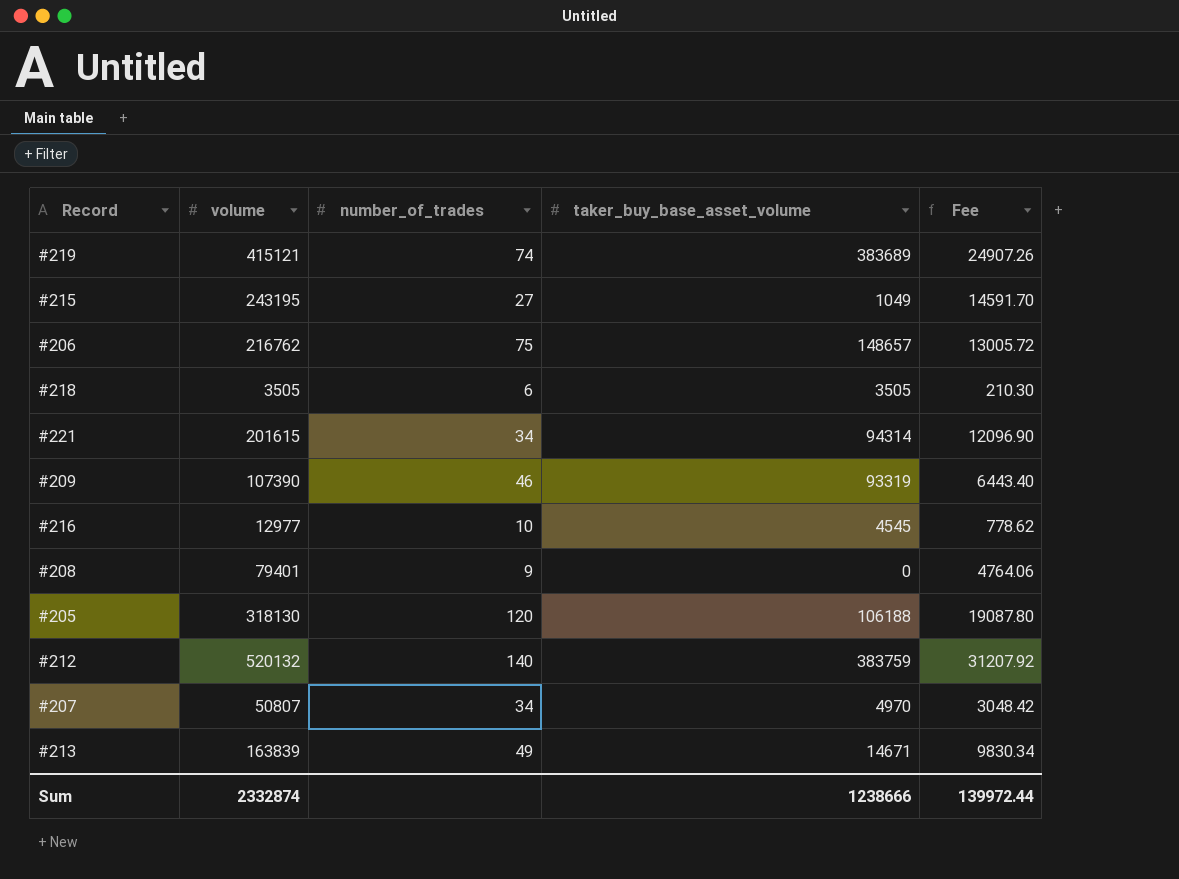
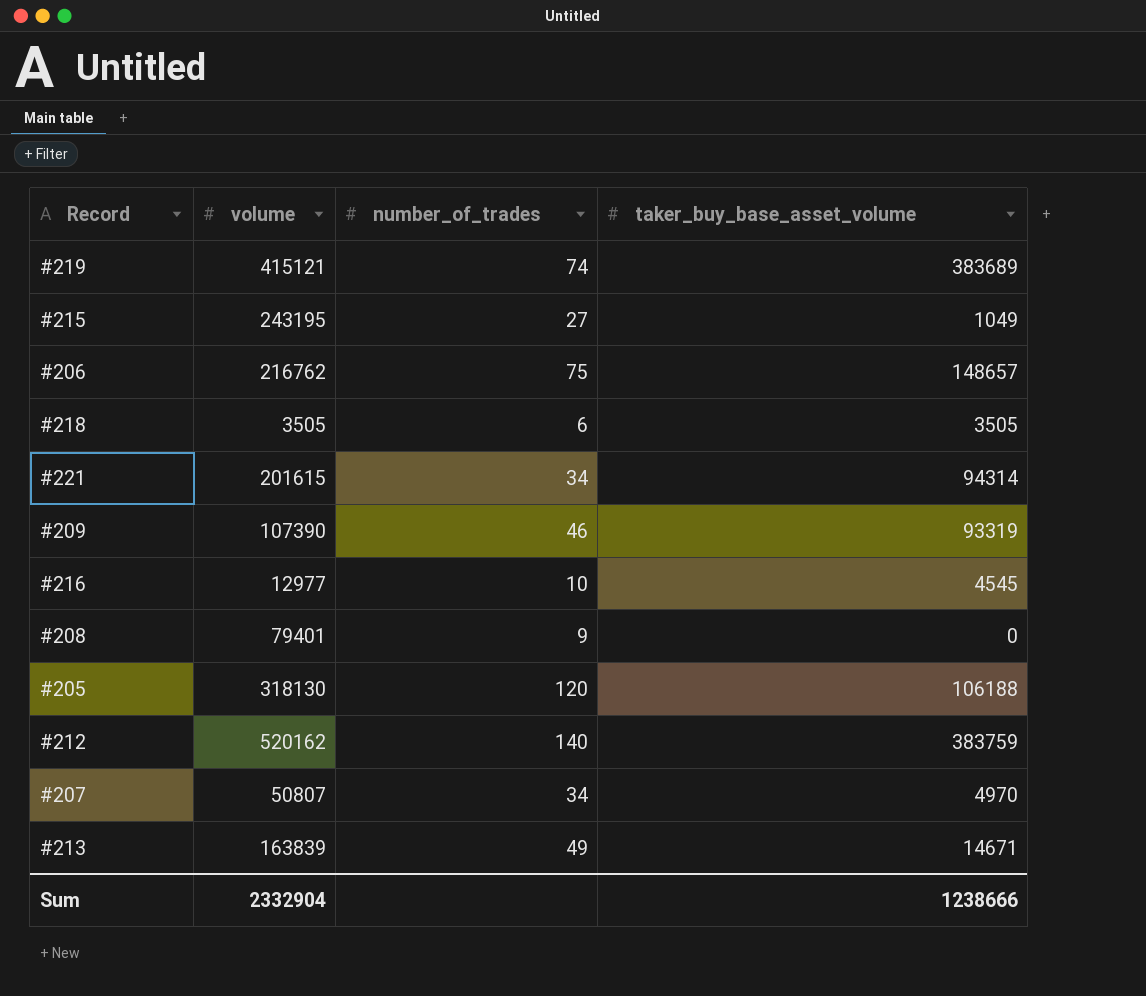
column Fee | formula: [volume] * 0.06 -> none
#212 | volume: 520132 -> 520162
Sum | volume: 2332874 -> 2332904

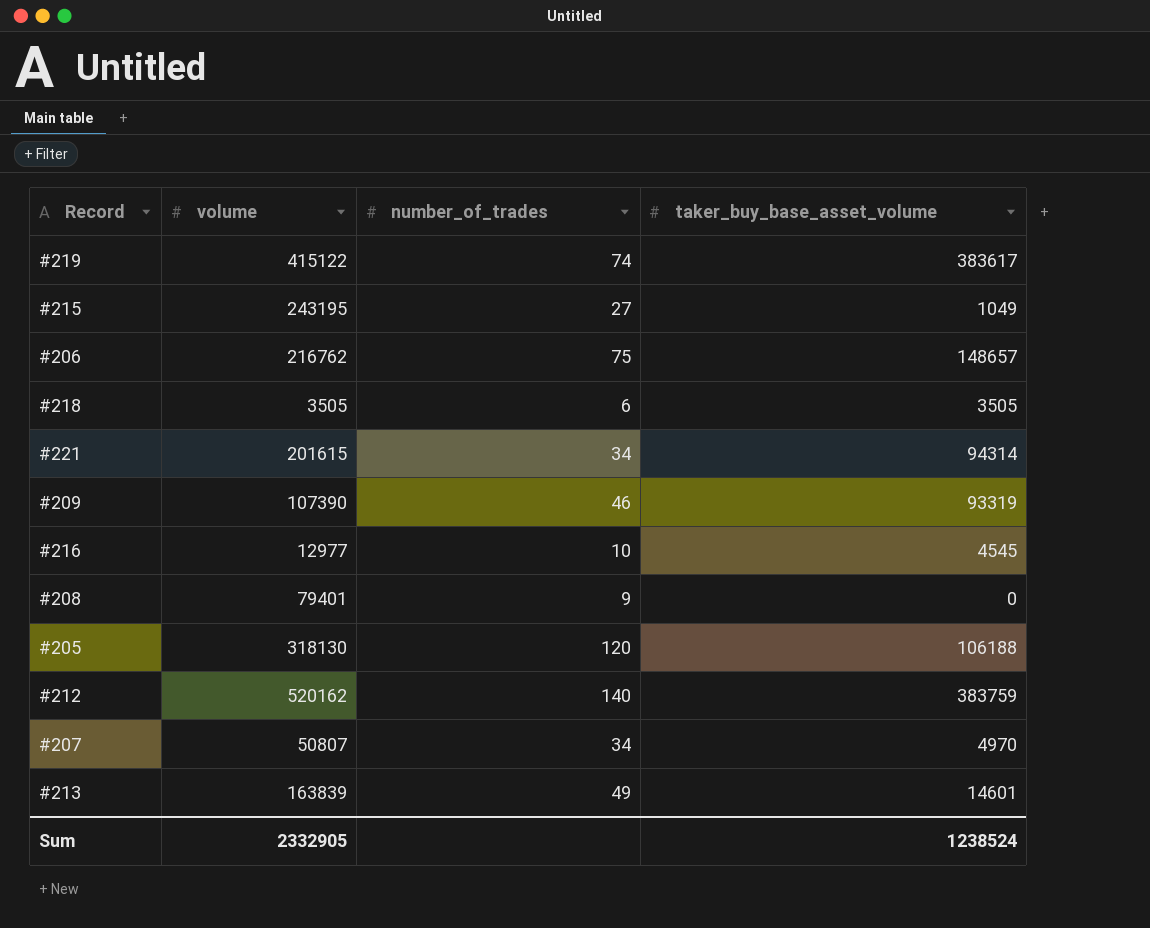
#219 | volume: 415121 -> 415122
#219 | taker_buy_base_asset_volume: 383689 -> 383617
#213 | taker_buy_base_asset_volume: 14671 -> 14601
Sum | volume: 2332904 -> 2332905
Sum | taker_buy_base_asset_volume: 1238666 -> 1238524

